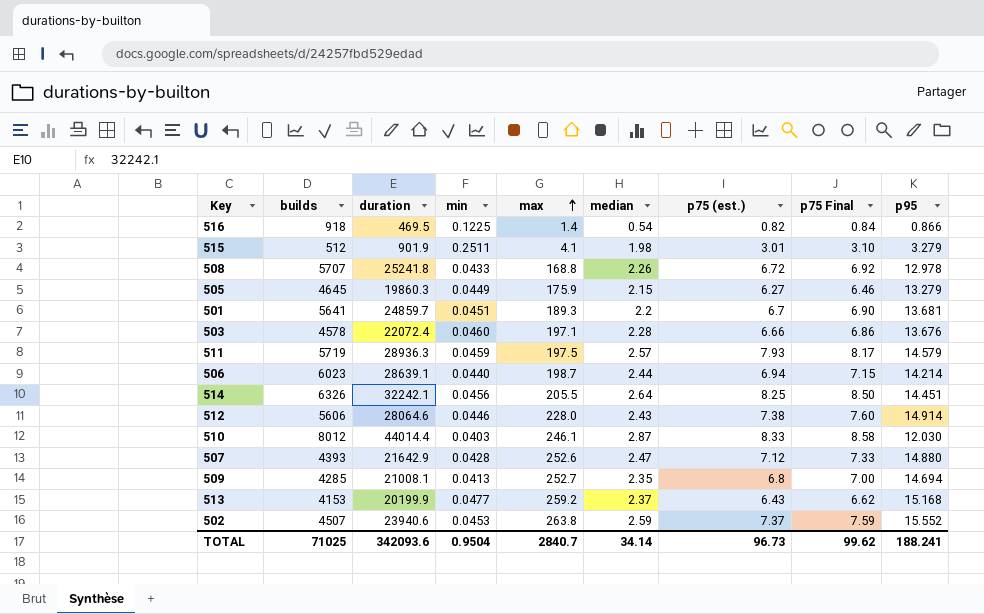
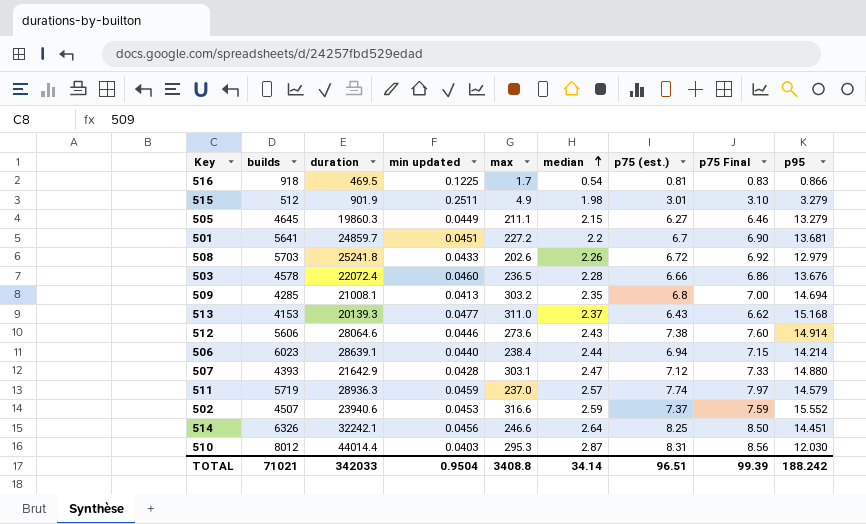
row order: max ascending -> median ascending
column name: min -> min updated
516 | max: 1.4 -> 1.7
516 | p75 (est.): 0.82 -> 0.81
516 | p75 Final: 0.84 -> 0.83
515 | max: 4.1 -> 4.9
505 | max: 175.9 -> 211.1
501 | max: 189.3 -> 227.2
508 | builds: 5707 -> 5703
508 | max: 168.8 -> 202.6
508 | p95: 12.978 -> 12.979
503 | max: 197.1 -> 236.5
509 | max: 252.7 -> 303.2
513 | duration: 20199.9 -> 20139.3
513 | max: 259.2 -> 311.0
512 | max: 228.0 -> 273.6
506 | max: 198.7 -> 238.4
507 | max: 252.6 -> 303.1
511 | max: 197.5 -> 237.0
511 | p75 (est.): 7.93 -> 7.74
511 | p75 Final: 8.17 -> 7.97
502 | max: 263.8 -> 316.6
514 | max: 205.5 -> 246.6
510 | max: 246.1 -> 295.3
510 | p75 (est.): 8.33 -> 8.31
510 | p75 Final: 8.58 -> 8.56
TOTAL | builds: 71025 -> 71021
TOTAL | duration: 342093.6 -> 342033
TOTAL | max: 2840.7 -> 3408.8
TOTAL | p75 (est.): 96.73 -> 96.51
TOTAL | p75 Final: 99.62 -> 99.39
TOTAL | p95: 188.241 -> 188.242

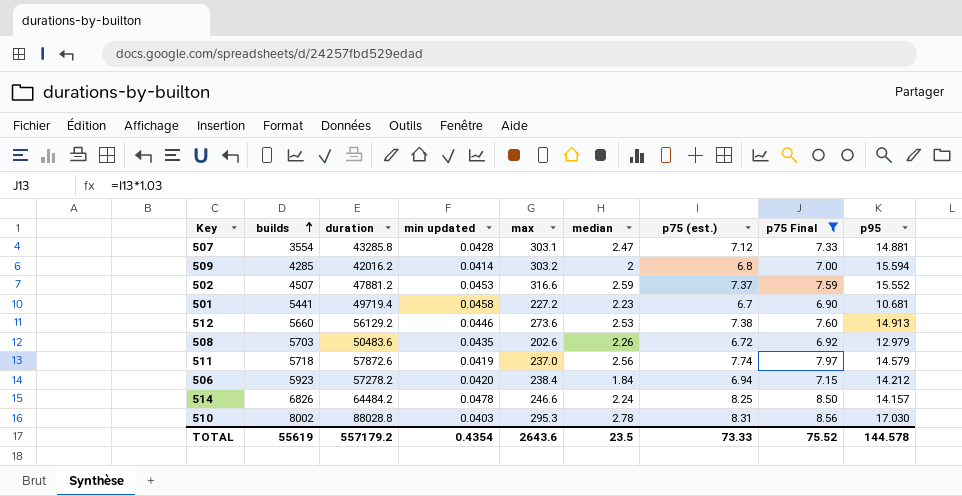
filter: none -> p75 Final >= 6.90
row order: median ascending -> builds ascending
507 | builds: 4393 -> 3554
507 | duration: 21642.9 -> 43285.8
507 | p95: 14.880 -> 14.881
509 | duration: 21008.1 -> 42016.2
509 | min updated: 0.0413 -> 0.0414
509 | median: 2.35 -> 2
509 | p95: 14.694 -> 15.594
502 | duration: 23940.6 -> 47881.2
501 | builds: 5641 -> 5441
501 | duration: 24859.7 -> 49719.4
501 | min updated: 0.0451 -> 0.0458
501 | median: 2.2 -> 2.23
501 | p95: 13.681 -> 10.681
512 | builds: 5606 -> 5660
512 | duration: 28064.6 -> 56129.2
512 | median: 2.43 -> 2.53
512 | p95: 14.914 -> 14.913
508 | duration: 25241.8 -> 50483.6
508 | min updated: 0.0433 -> 0.0435
511 | builds: 5719 -> 5718
511 | duration: 28936.3 -> 57872.6
511 | min updated: 0.0459 -> 0.0419
511 | median: 2.57 -> 2.56
506 | builds: 6023 -> 5923
506 | duration: 28639.1 -> 57278.2
506 | min updated: 0.0440 -> 0.0420
506 | median: 2.44 -> 1.84
506 | p95: 14.214 -> 14.212
514 | builds: 6326 -> 6826
514 | duration: 32242.1 -> 64484.2
514 | min updated: 0.0456 -> 0.0478
514 | median: 2.64 -> 2.24
514 | p95: 14.451 -> 14.157
510 | builds: 8012 -> 8002
510 | duration: 44014.4 -> 88028.8
510 | median: 2.87 -> 2.78
510 | p95: 12.030 -> 17.030
TOTAL | builds: 71021 -> 55619
TOTAL | duration: 342033 -> 557179.2
TOTAL | min updated: 0.9504 -> 0.4354
TOTAL | max: 3408.8 -> 2643.6
TOTAL | median: 34.14 -> 23.5
TOTAL | p75 (est.): 96.51 -> 73.33
TOTAL | p75 Final: 99.39 -> 75.52
TOTAL | p95: 188.242 -> 144.578

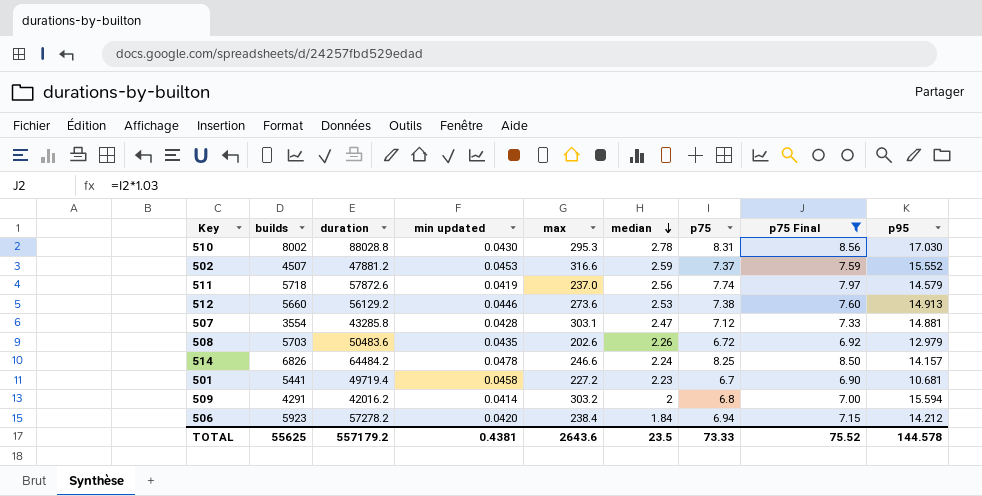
row order: builds ascending -> median descending
column name: p75 (est.) -> p75
510 | min updated: 0.0403 -> 0.0430
509 | builds: 4285 -> 4291
TOTAL | builds: 55619 -> 55625
TOTAL | min updated: 0.4354 -> 0.4381

